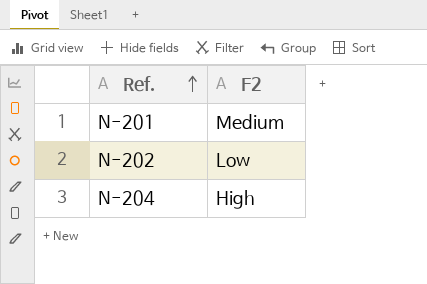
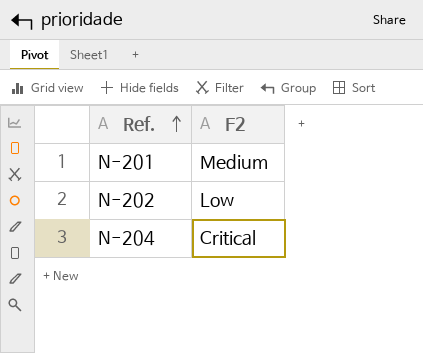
N-204 | F2: High -> Critical

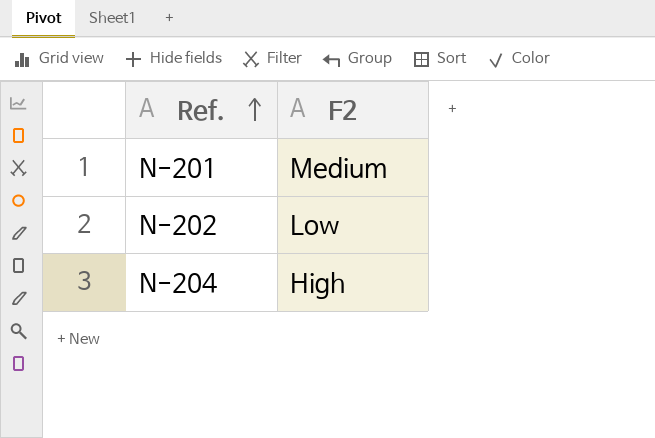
N-204 | F2: Critical -> High

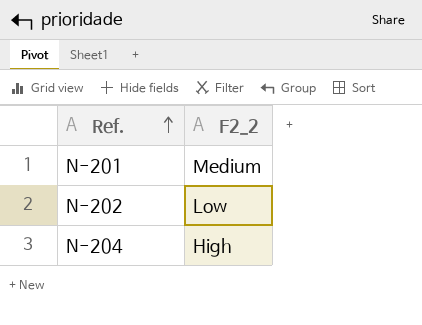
column name: F2 -> F2_2

